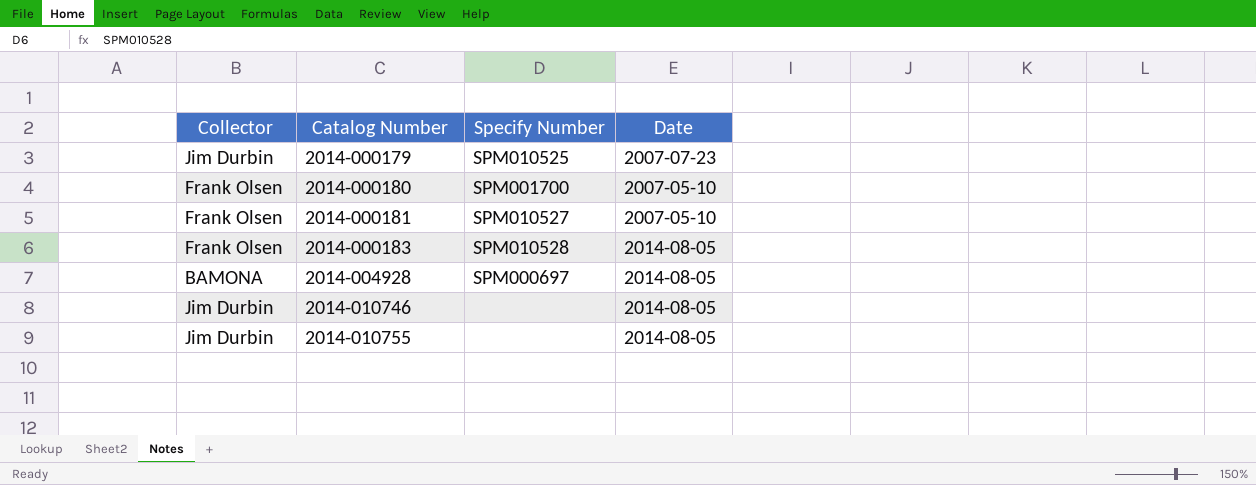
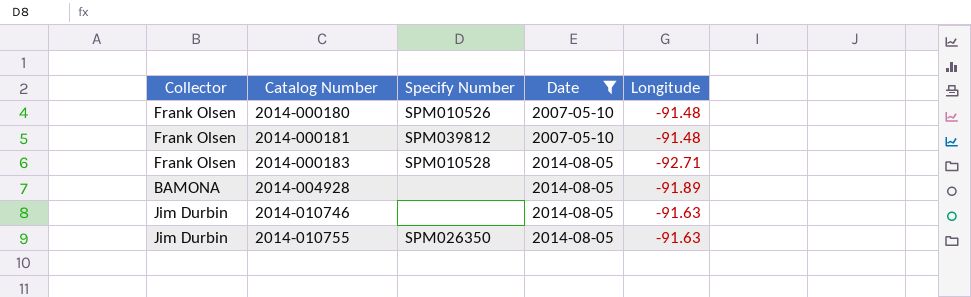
filter: none -> Date != 2007-07-23
column Longitude | position: none -> 5
2014-000180 | Specify Number: SPM001700 -> SPM010526
2014-000181 | Specify Number: SPM010527 -> SPM039812
2014-004928 | Specify Number: SPM000697 -> none
2014-010755 | Specify Number: none -> SPM026350

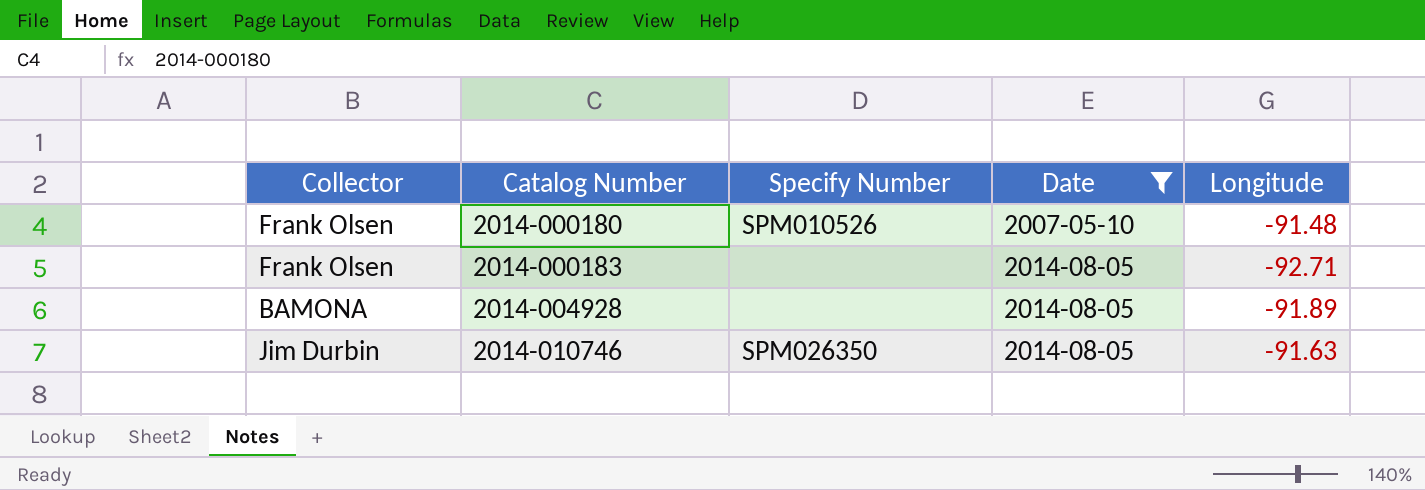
row 2014-000181: Frank Olsen | SPM039812 | 2007-05-10 | -91.48 -> none
row 2014-010755: Jim Durbin | SPM026350 | 2014-08-05 | -91.63 -> none
2014-000183 | Specify Number: SPM010528 -> none
2014-010746 | Specify Number: none -> SPM026350

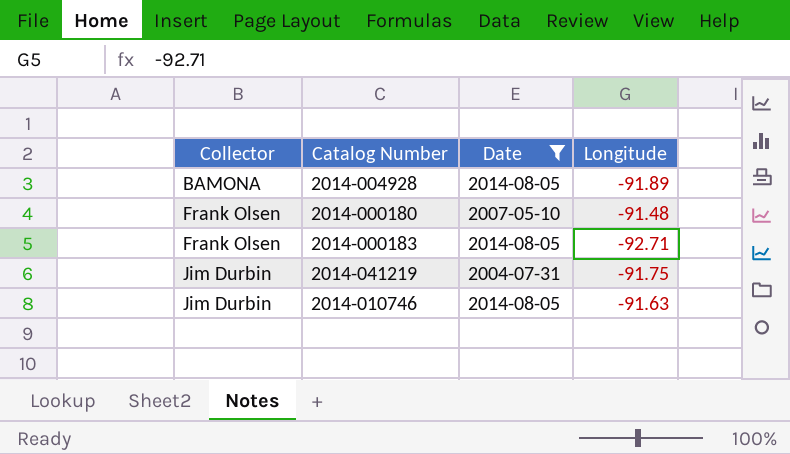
row order: Catalog Number ascending -> Collector ascending
column Specify Number | position: 3 -> none
row 2014-041219: none -> Jim Durbin | 2004-07-31 | -91.75

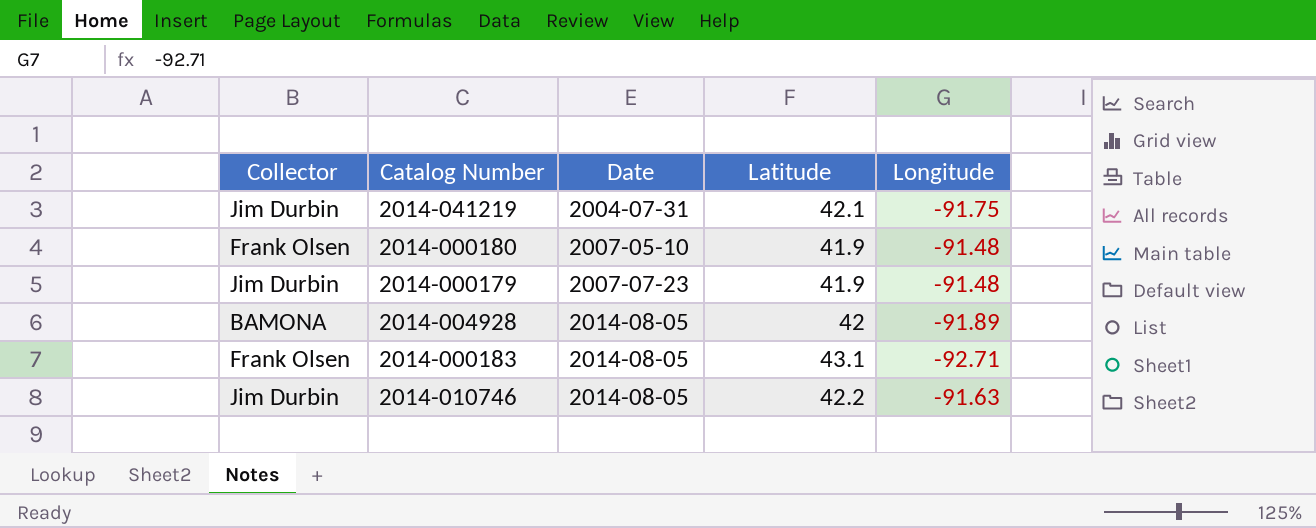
filter: Date != 2007-07-23 -> none
row order: Collector ascending -> Date ascending
column Latitude | position: none -> 4

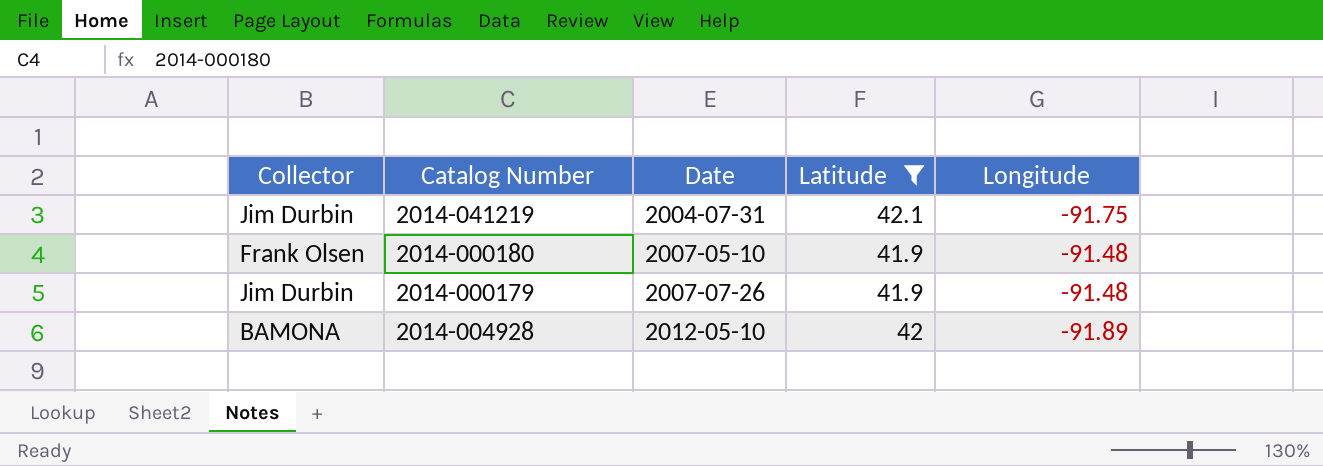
filter: none -> Latitude <= 42.1
2014-000179 | Date: 2007-07-23 -> 2007-07-26
2014-004928 | Date: 2014-08-05 -> 2012-05-10

